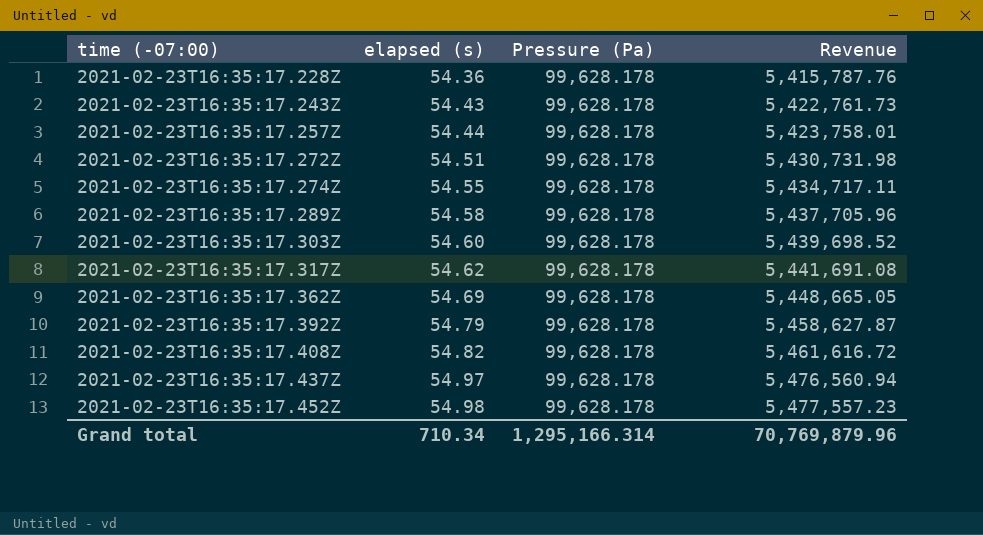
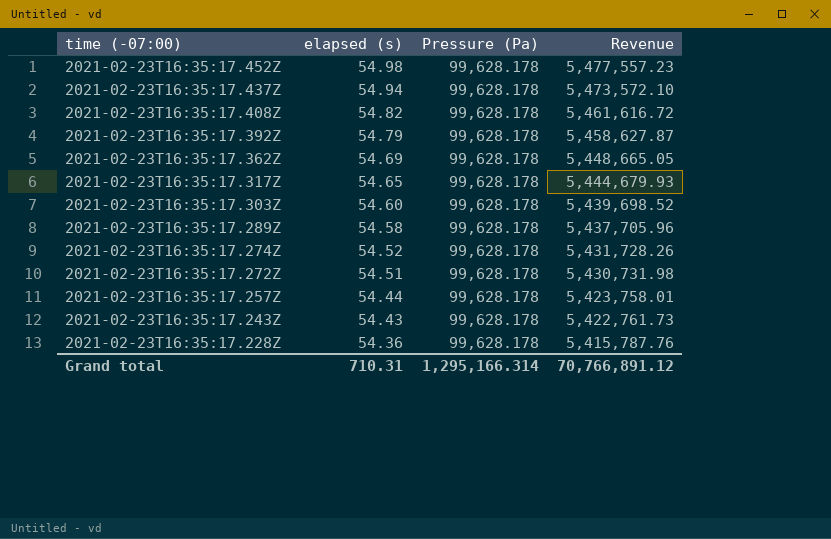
row order: time (-07:00) ascending -> time (-07:00) descending
2021-02-23T16:35:17.437Z | elapsed (s): 54.97 -> 54.94
2021-02-23T16:35:17.437Z | Revenue: 5,476,560.94 -> 5,473,572.10
2021-02-23T16:35:17.317Z | elapsed (s): 54.62 -> 54.65
2021-02-23T16:35:17.317Z | Revenue: 5,441,691.08 -> 5,444,679.93
2021-02-23T16:35:17.274Z | elapsed (s): 54.55 -> 54.52
2021-02-23T16:35:17.274Z | Revenue: 5,434,717.11 -> 5,431,728.26
Grand total | elapsed (s): 710.34 -> 710.31
Grand total | Revenue: 70,769,879.96 -> 70,766,891.12

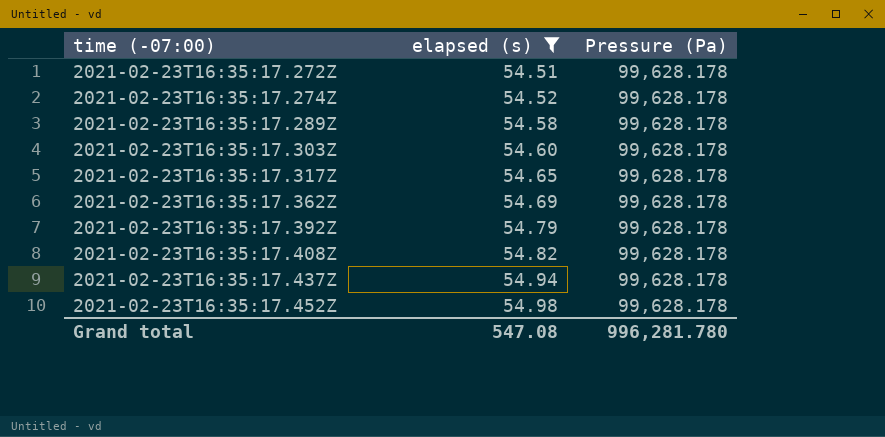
filter: none -> elapsed (s) >= 54.51
row order: time (-07:00) descending -> time (-07:00) ascending
column Revenue | formula: [elapsed (s)] * [Pressure (Pa)] -> none
Grand total | elapsed (s): 710.31 -> 547.08
Grand total | Pressure (Pa): 1,295,166.314 -> 996,281.780

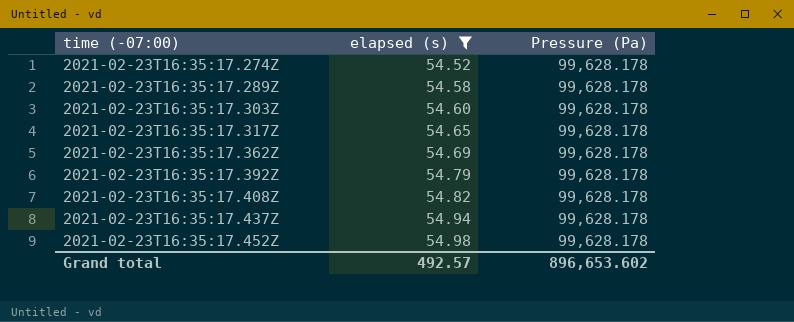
row 2021-02-23T16:35:17.272Z: 54.51 | 99,628.178 -> none
Grand total | elapsed (s): 547.08 -> 492.57
Grand total | Pressure (Pa): 996,281.780 -> 896,653.602

